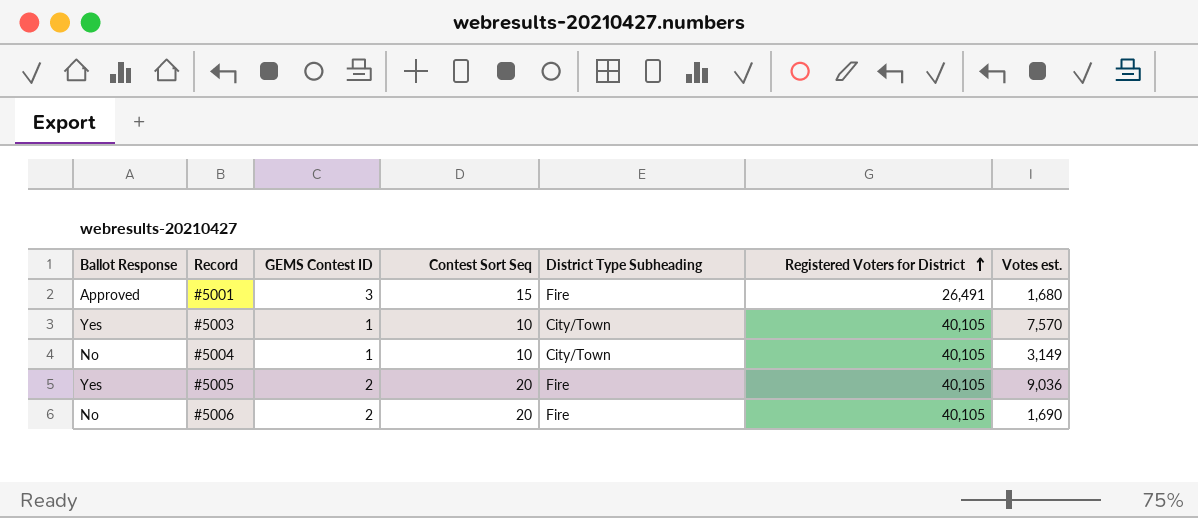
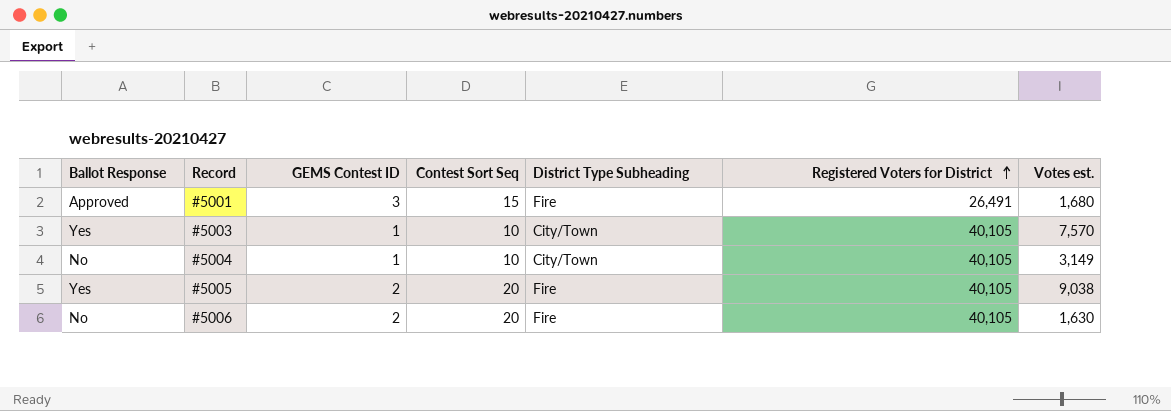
#5005 | Votes est.: 9,036 -> 9,038
#5006 | Votes est.: 1,690 -> 1,630

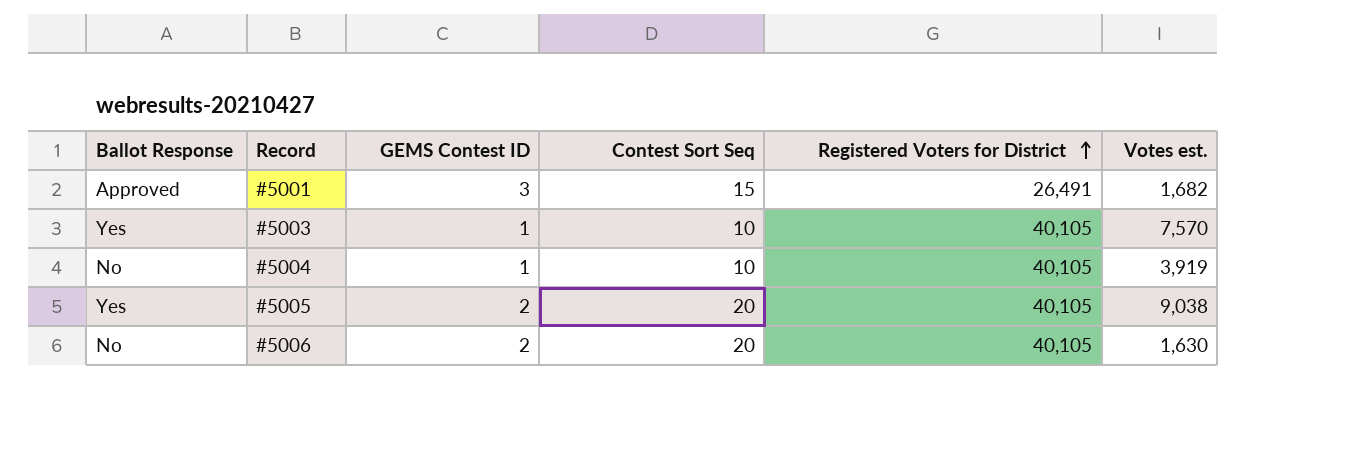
column District Type Subheading | position: 5 -> none
#5001 | Votes est.: 1,680 -> 1,682
#5004 | Votes est.: 3,149 -> 3,919

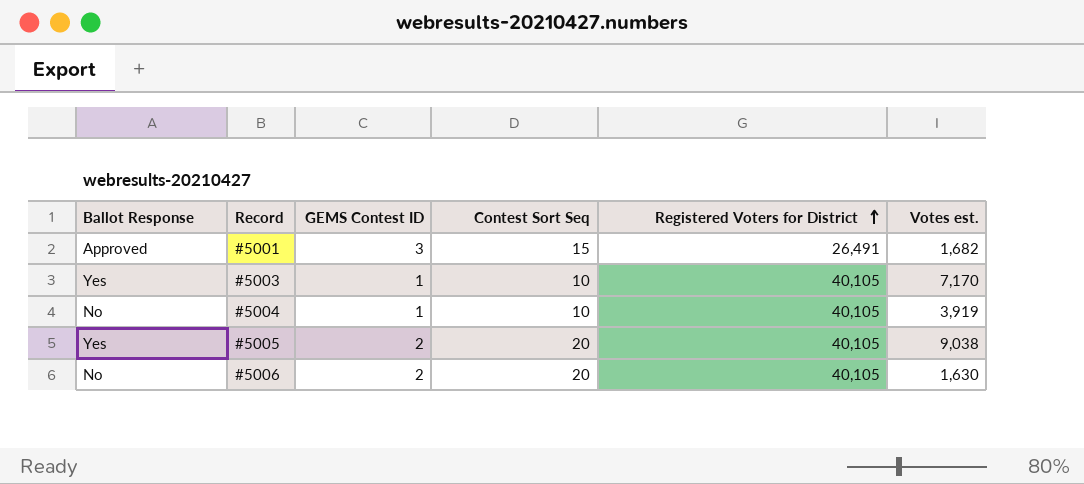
#5003 | Votes est.: 7,570 -> 7,170

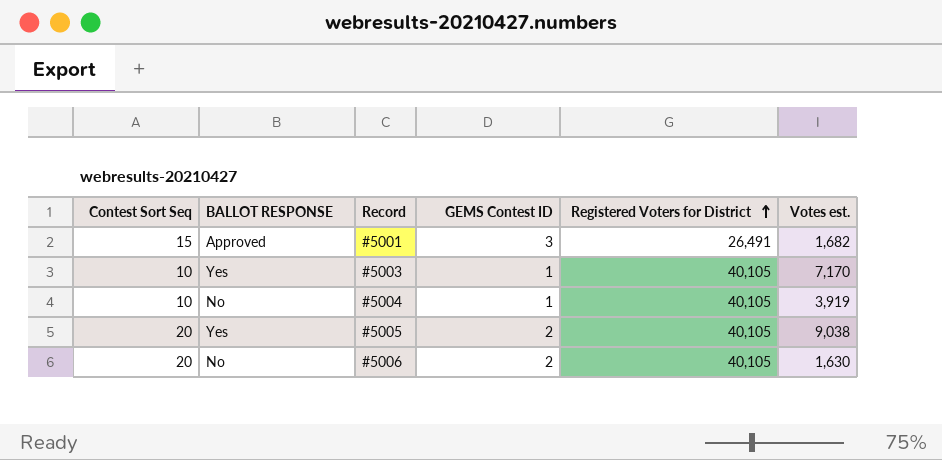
column Contest Sort Seq | position: 4 -> 1
column name: Ballot Response -> BALLOT RESPONSE

